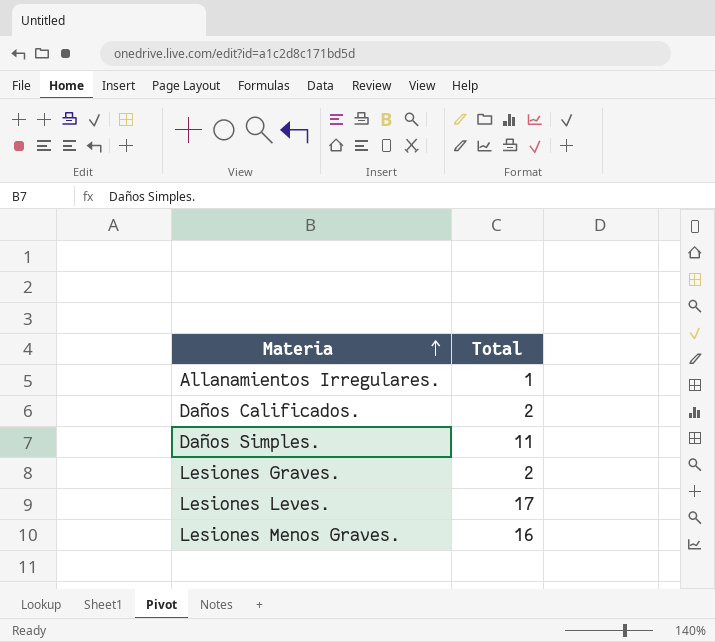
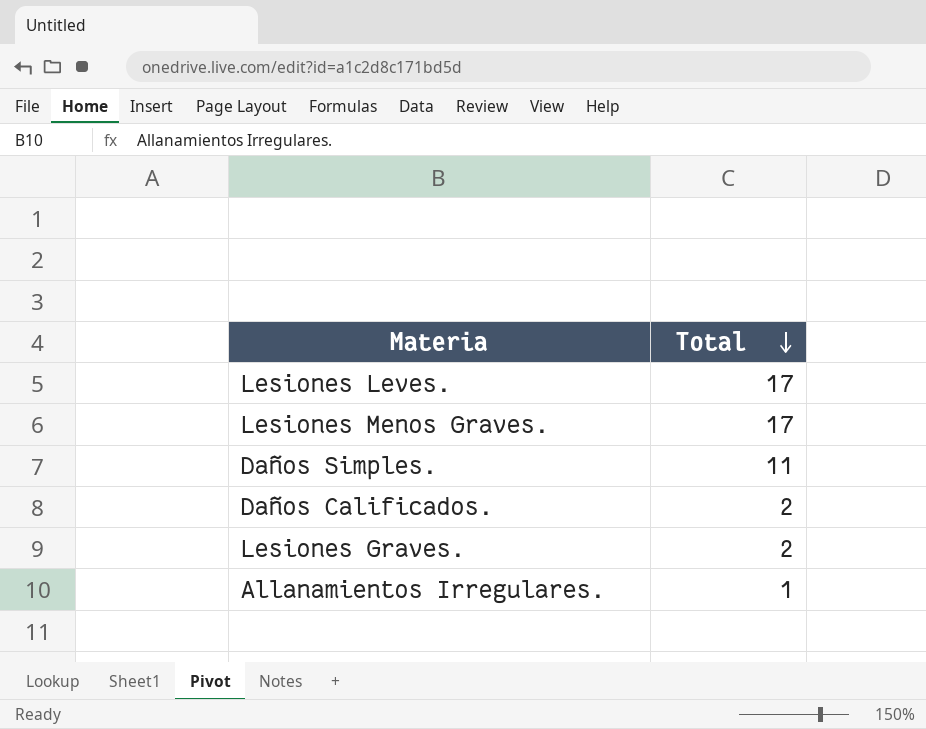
row order: Materia ascending -> Total descending
Lesiones Menos Graves. | Total: 16 -> 17

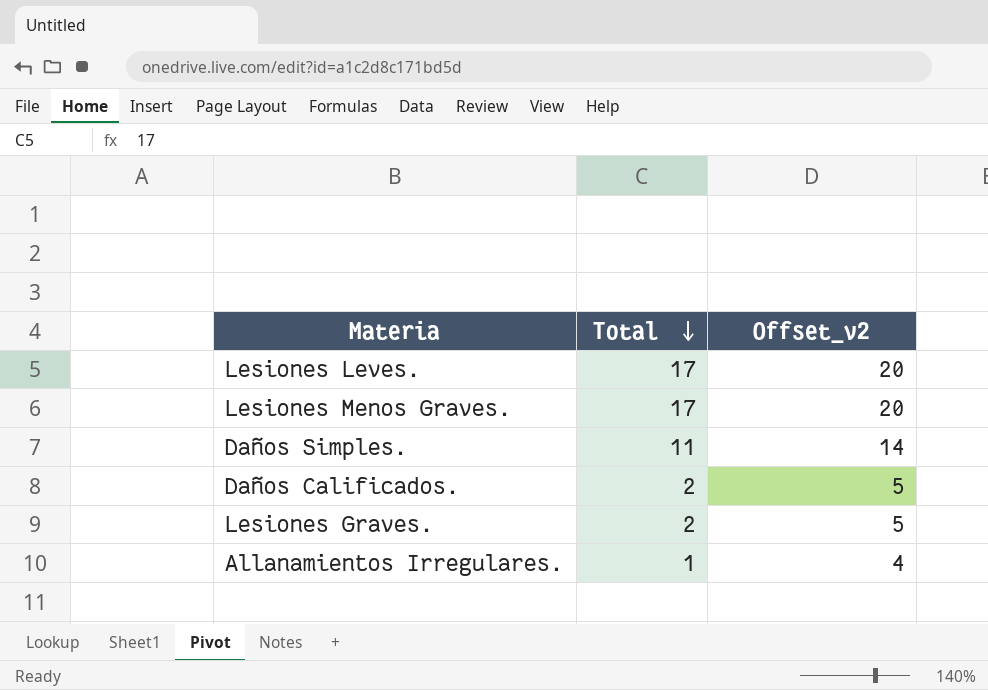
column Offset_v2 | formula: none -> [Total] + 3

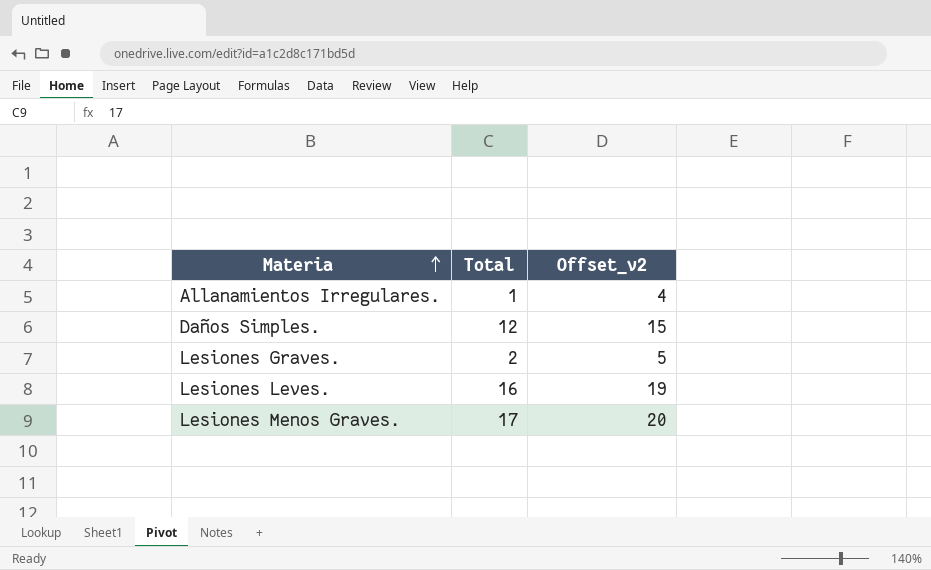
row order: Total descending -> Materia ascending
row Daños Calificados.: 2 | 5 -> none
Daños Simples. | Total: 11 -> 12
Daños Simples. | Offset_v2: 14 -> 15
Lesiones Leves. | Total: 17 -> 16
Lesiones Leves. | Offset_v2: 20 -> 19

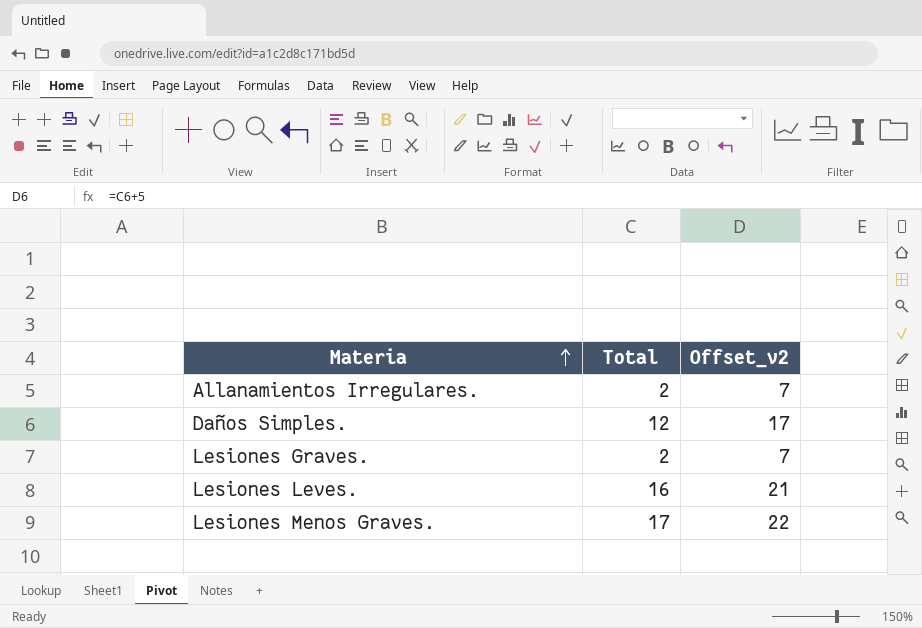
column Offset_v2 | formula: [Total] + 3 -> [Total] + 5
Allanamientos Irregulares. | Total: 1 -> 2

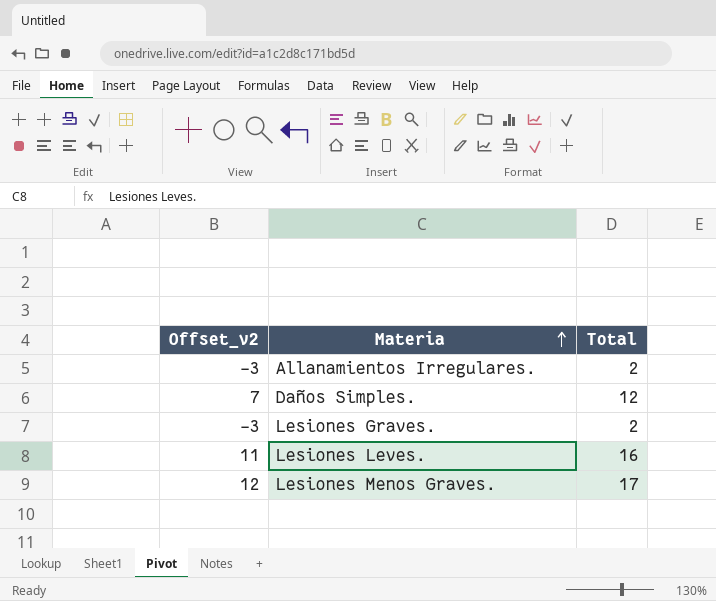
column Offset_v2 | formula: [Total] + 5 -> [Total] - 5
column Offset_v2 | position: 3 -> 1

